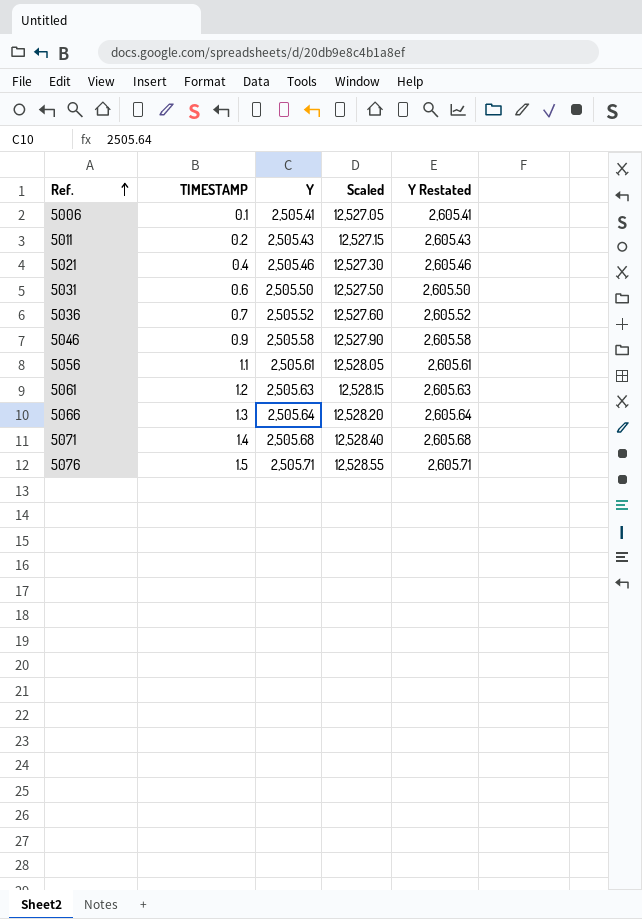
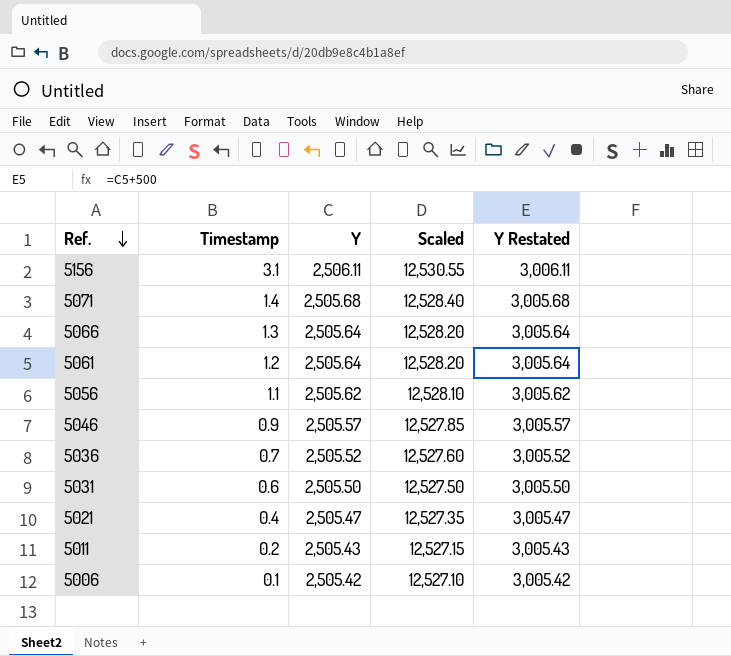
row order: Ref. ascending -> Ref. descending
column name: TIMESTAMP -> Timestamp
column Y Restated | formula: [Y] + 100 -> [Y] + 500
row 5076: 1.5 | 2,505.71 | 12,528.55 | 2,605.71 -> none
row 5156: none -> 3.1 | 2,506.11 | 12,530.55 | 3,006.11
5061 | Y: 2,505.63 -> 2,505.64
5061 | Scaled: 12,528.15 -> 12,528.20
5056 | Y: 2,505.61 -> 2,505.62
5056 | Scaled: 12,528.05 -> 12,528.10
5046 | Y: 2,505.58 -> 2,505.57
5046 | Scaled: 12,527.90 -> 12,527.85
5021 | Y: 2,505.46 -> 2,505.47
5021 | Scaled: 12,527.30 -> 12,527.35
5006 | Y: 2,505.41 -> 2,505.42
5006 | Scaled: 12,527.05 -> 12,527.10

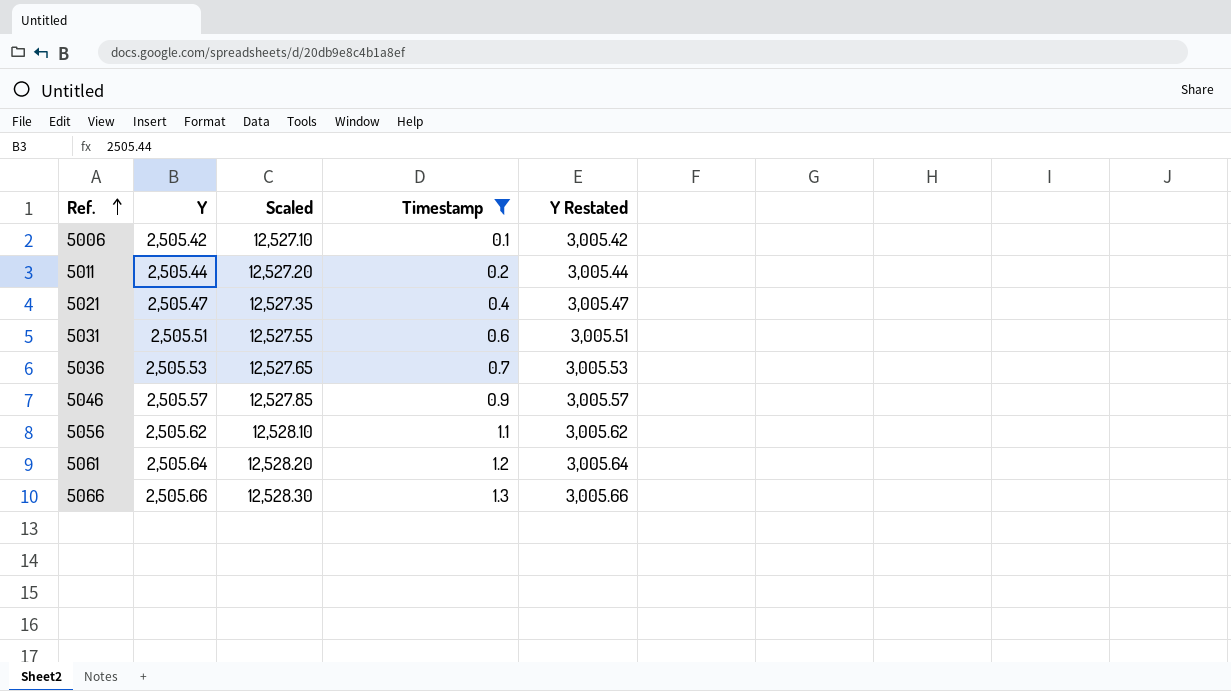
filter: none -> Timestamp <= 1.3
row order: Ref. descending -> Ref. ascending
column Timestamp | position: 2 -> 4
5011 | Y: 2,505.43 -> 2,505.44
5011 | Scaled: 12,527.15 -> 12,527.20
5011 | Y Restated: 3,005.43 -> 3,005.44
5031 | Y: 2,505.50 -> 2,505.51
5031 | Scaled: 12,527.50 -> 12,527.55
5031 | Y Restated: 3,005.50 -> 3,005.51
5036 | Y: 2,505.52 -> 2,505.53
5036 | Scaled: 12,527.60 -> 12,527.65
5036 | Y Restated: 3,005.52 -> 3,005.53
5066 | Y: 2,505.64 -> 2,505.66
5066 | Scaled: 12,528.20 -> 12,528.30
5066 | Y Restated: 3,005.64 -> 3,005.66

